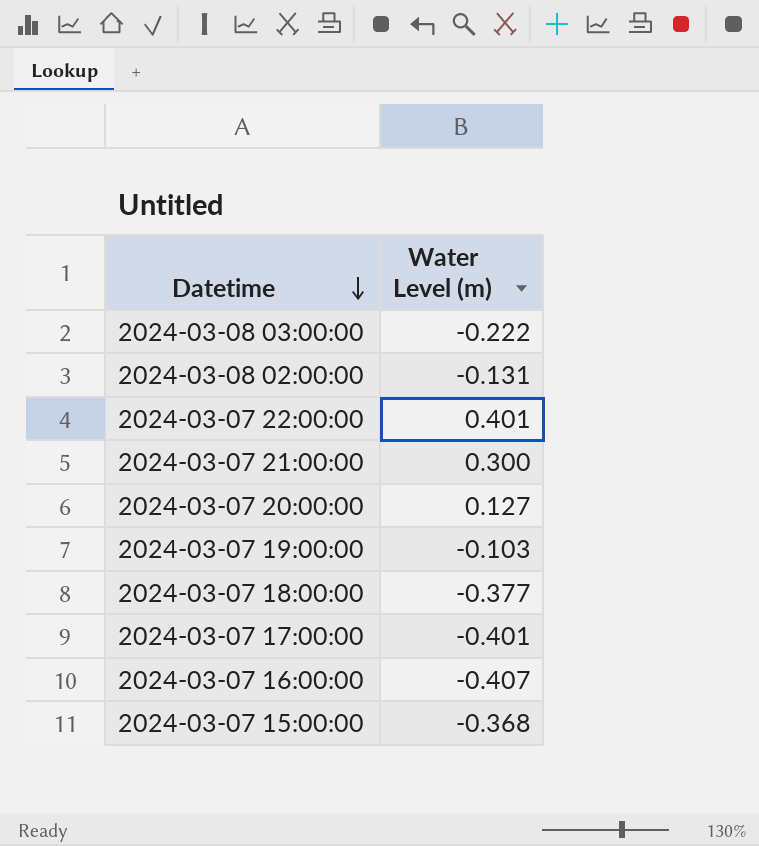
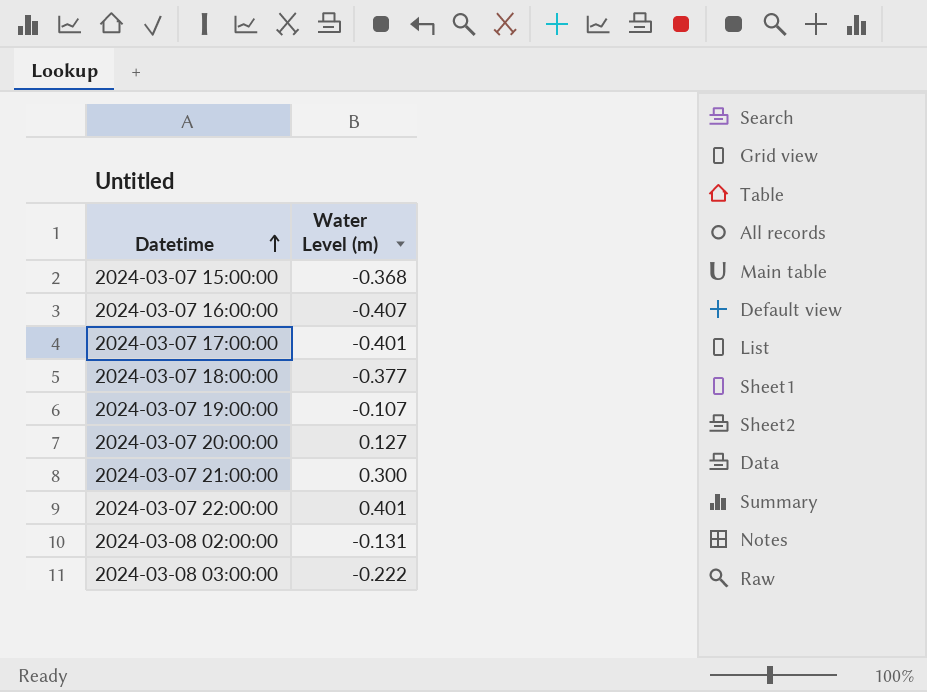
row order: Datetime descending -> Datetime ascending
2024-03-07 19:00:00 | Water Level (m): -0.103 -> -0.107

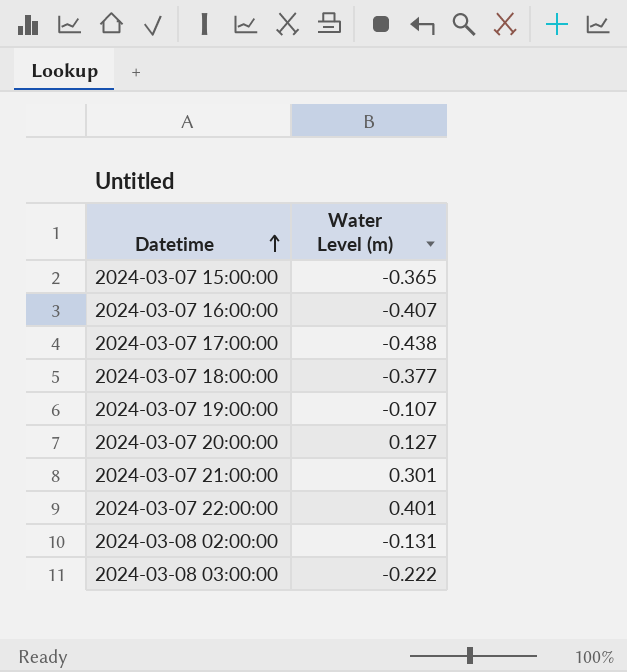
2024-03-07 15:00:00 | Water Level (m): -0.368 -> -0.365
2024-03-07 17:00:00 | Water Level (m): -0.401 -> -0.438
2024-03-07 21:00:00 | Water Level (m): 0.300 -> 0.301

